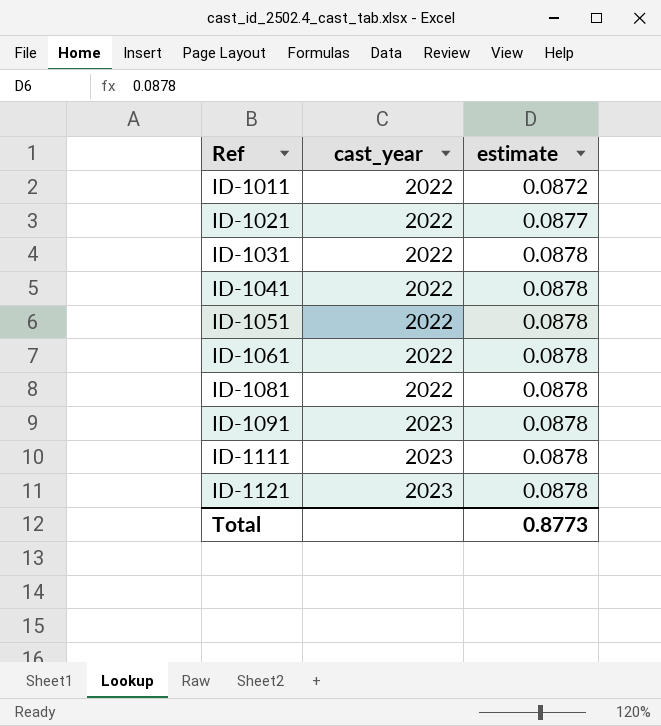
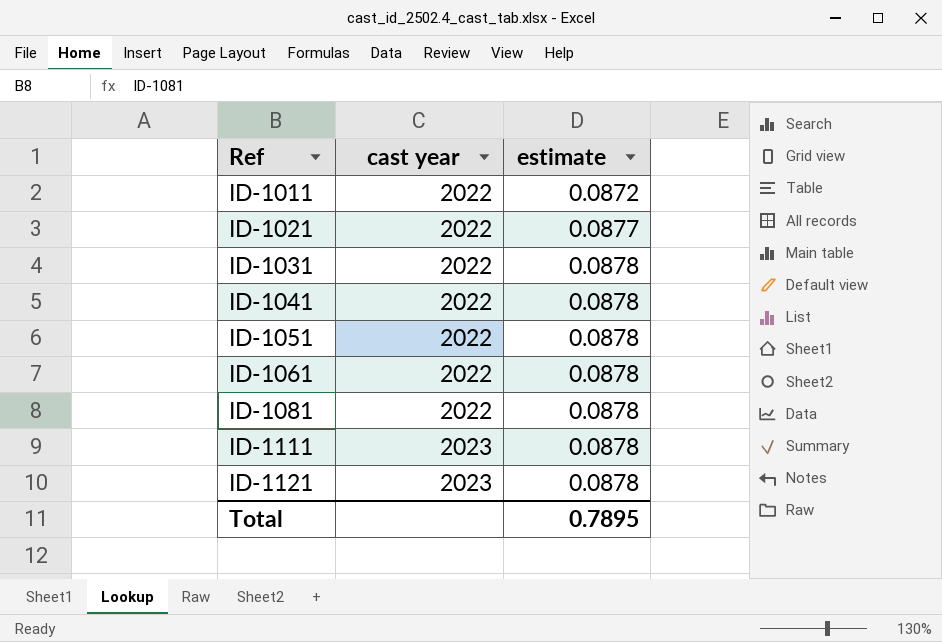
column name: cast_year -> cast year
row ID-1091: 2023 | 0.0878 -> none
Total | estimate: 0.8773 -> 0.7895

